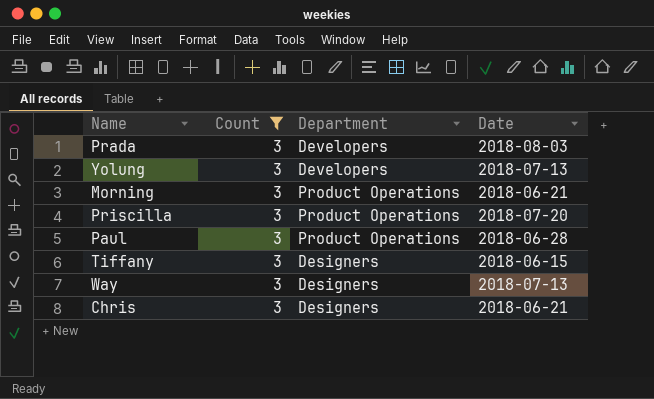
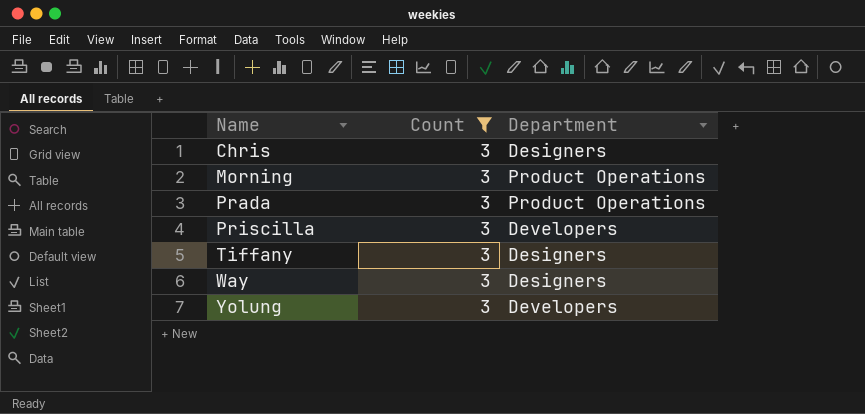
row order: none -> Name ascending
column Date | position: 4 -> none
row Paul: 3 | Product Operations | 2018-06-28 -> none
Prada | Department: Developers -> Product Operations
Priscilla | Department: Product Operations -> Developers

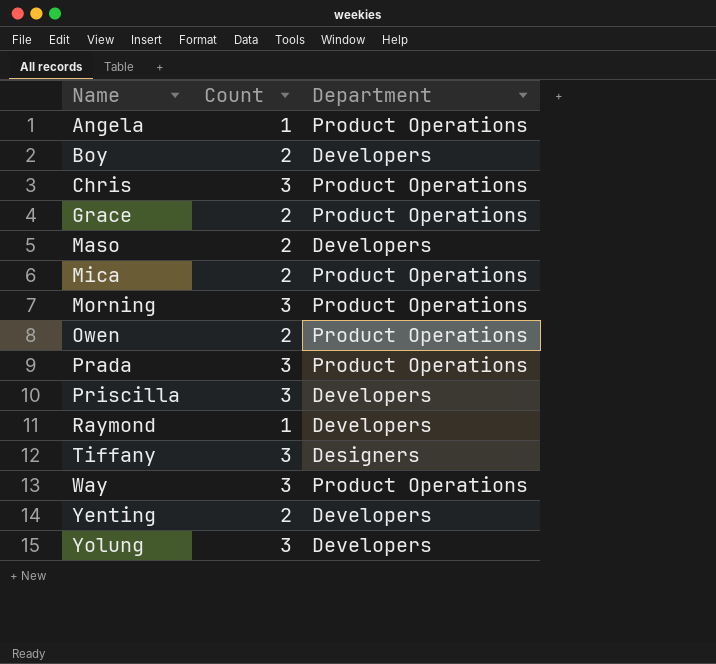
filter: Count = 3 -> none
Chris | Department: Designers -> Product Operations
Way | Department: Designers -> Product Operations

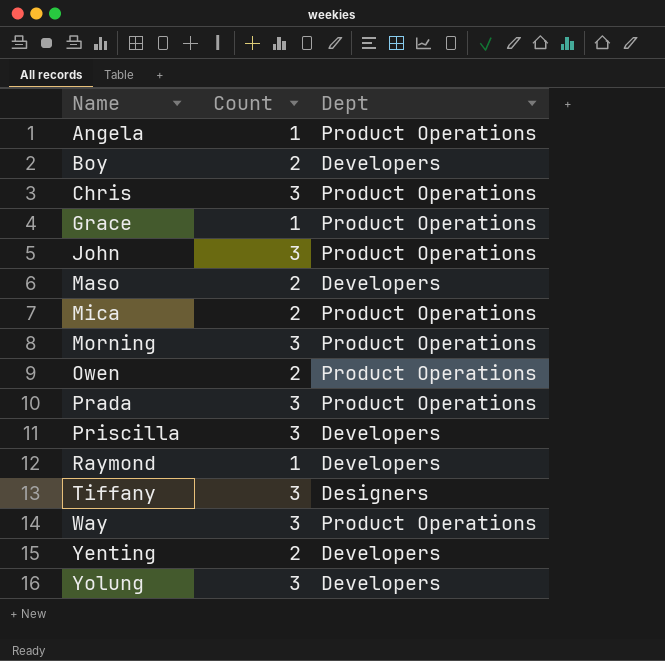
column name: Department -> Dept
Grace | Count: 2 -> 1
row John: none -> 3 | Product Operations

